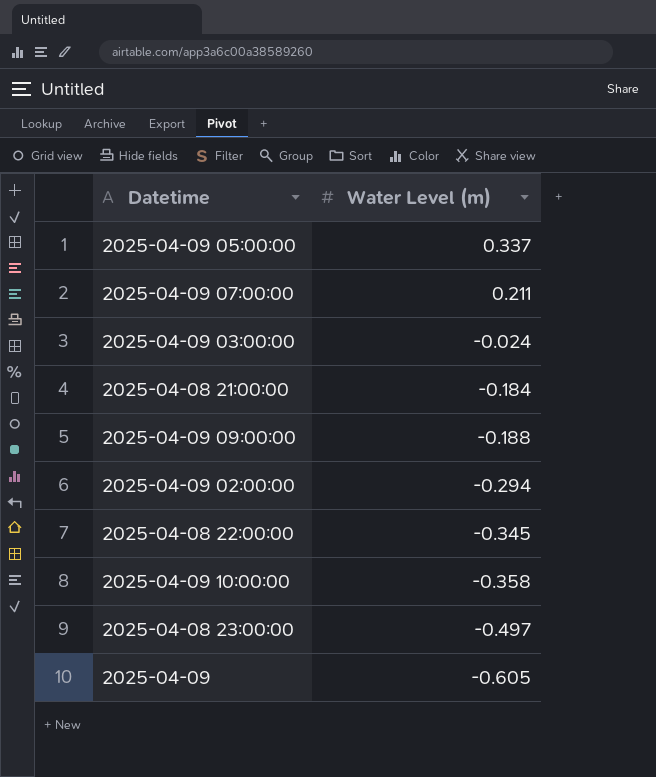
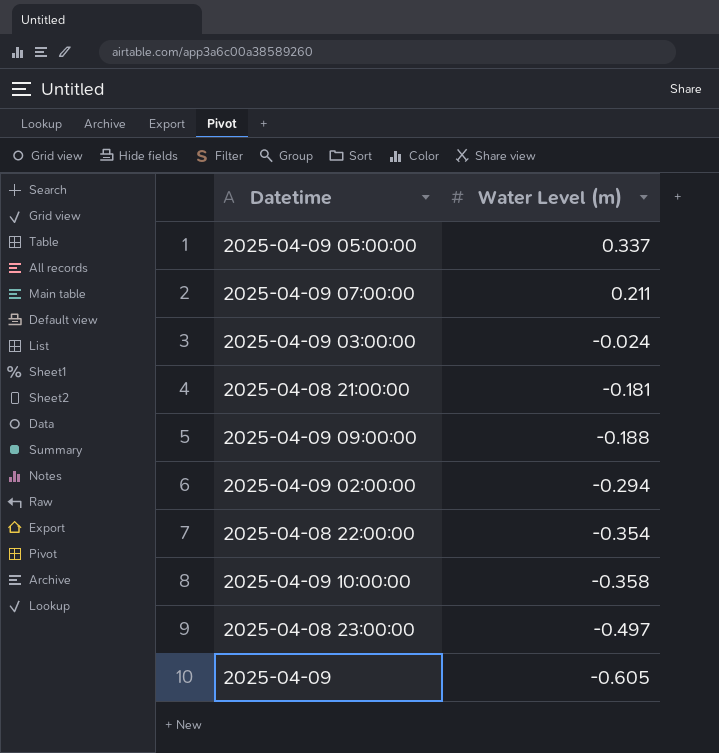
2025-04-08 21:00:00 | Water Level (m): -0.184 -> -0.181
2025-04-08 22:00:00 | Water Level (m): -0.345 -> -0.354

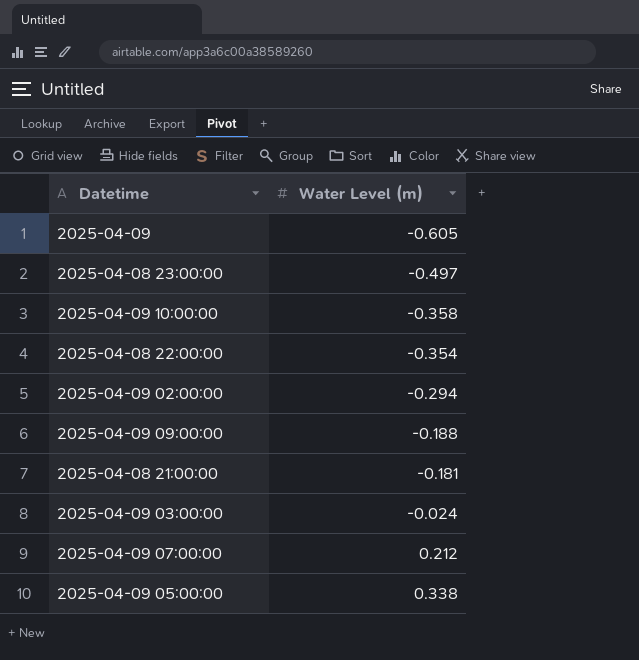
row order: Water Level (m) descending -> Water Level (m) ascending
2025-04-09 07:00:00 | Water Level (m): 0.211 -> 0.212
2025-04-09 05:00:00 | Water Level (m): 0.337 -> 0.338

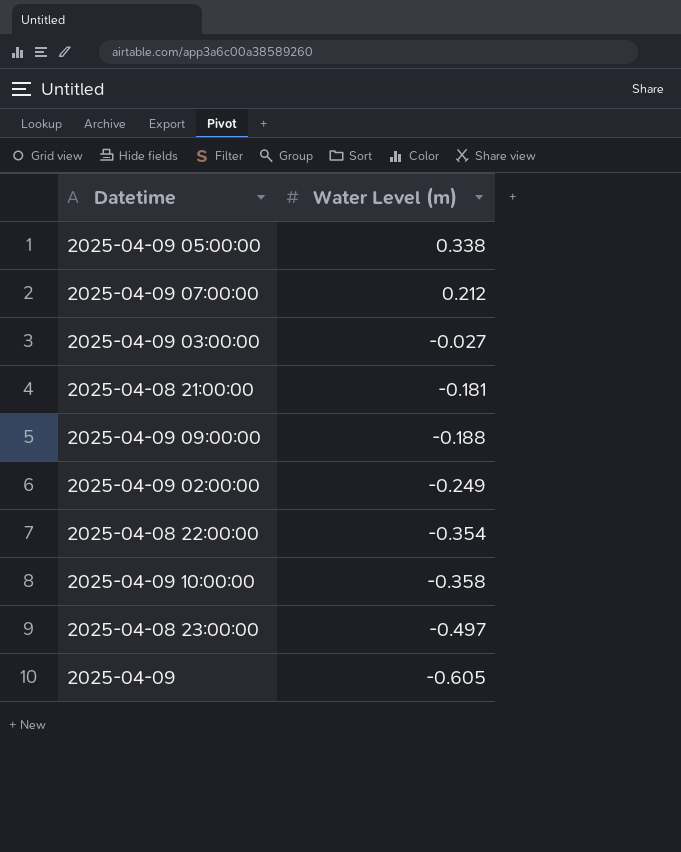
row order: Water Level (m) ascending -> Water Level (m) descending
2025-04-09 03:00:00 | Water Level (m): -0.024 -> -0.027
2025-04-09 02:00:00 | Water Level (m): -0.294 -> -0.249

